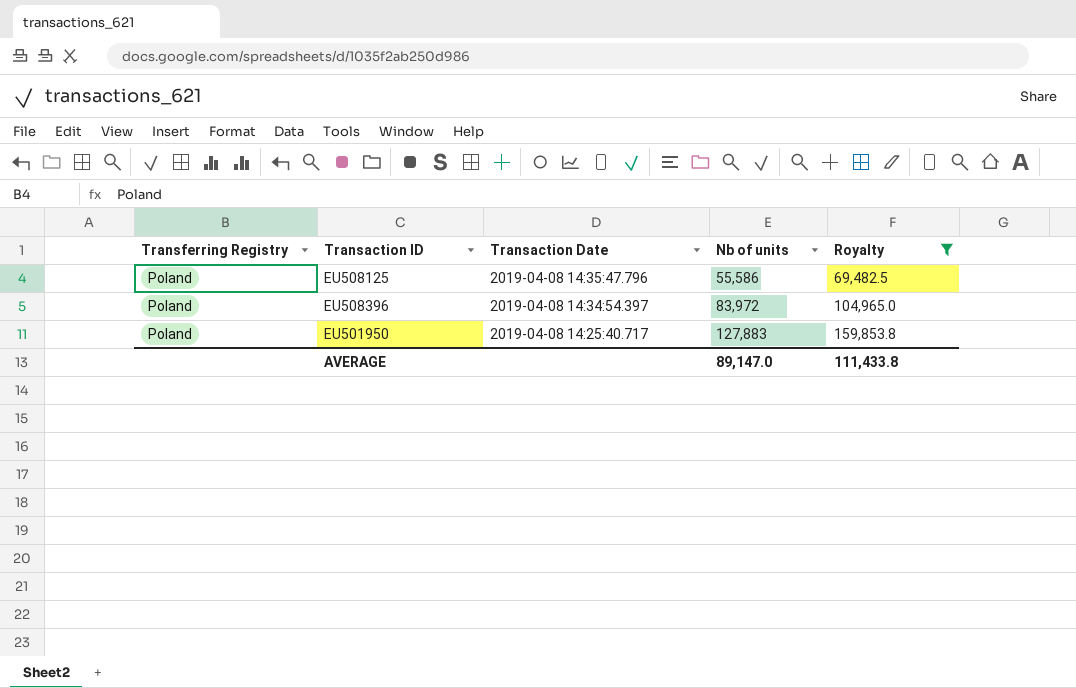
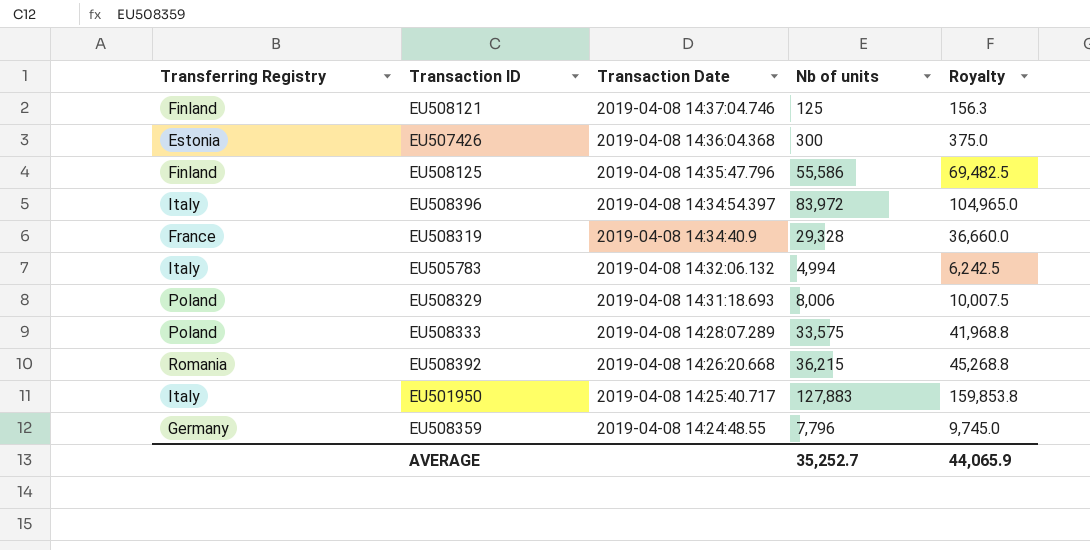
filter: Royalty >= 69,482.5 -> none
EU508125 | Transferring Registry: Poland -> Finland
EU508396 | Transferring Registry: Poland -> Italy
EU501950 | Transferring Registry: Poland -> Italy
AVERAGE | Nb of units: 89,147.0 -> 35,252.7
AVERAGE | Royalty: 111,433.8 -> 44,065.9

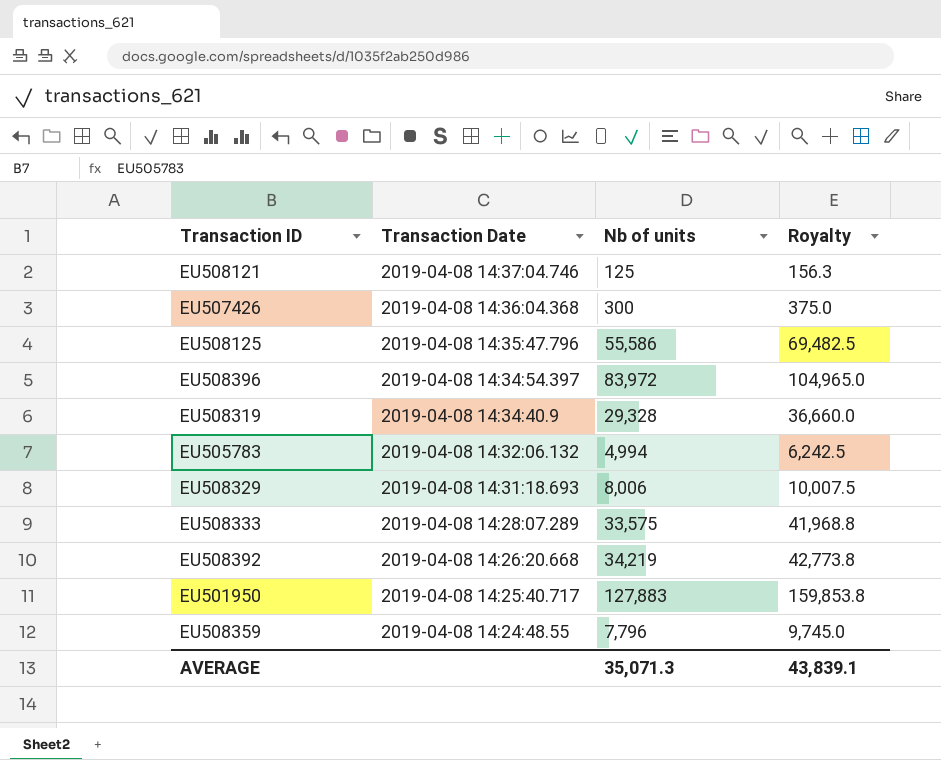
column Transferring Registry | position: 1 -> none
EU508392 | Nb of units: 36,215 -> 34,219
EU508392 | Royalty: 45,268.8 -> 42,773.8
AVERAGE | Nb of units: 35,252.7 -> 35,071.3
AVERAGE | Royalty: 44,065.9 -> 43,839.1

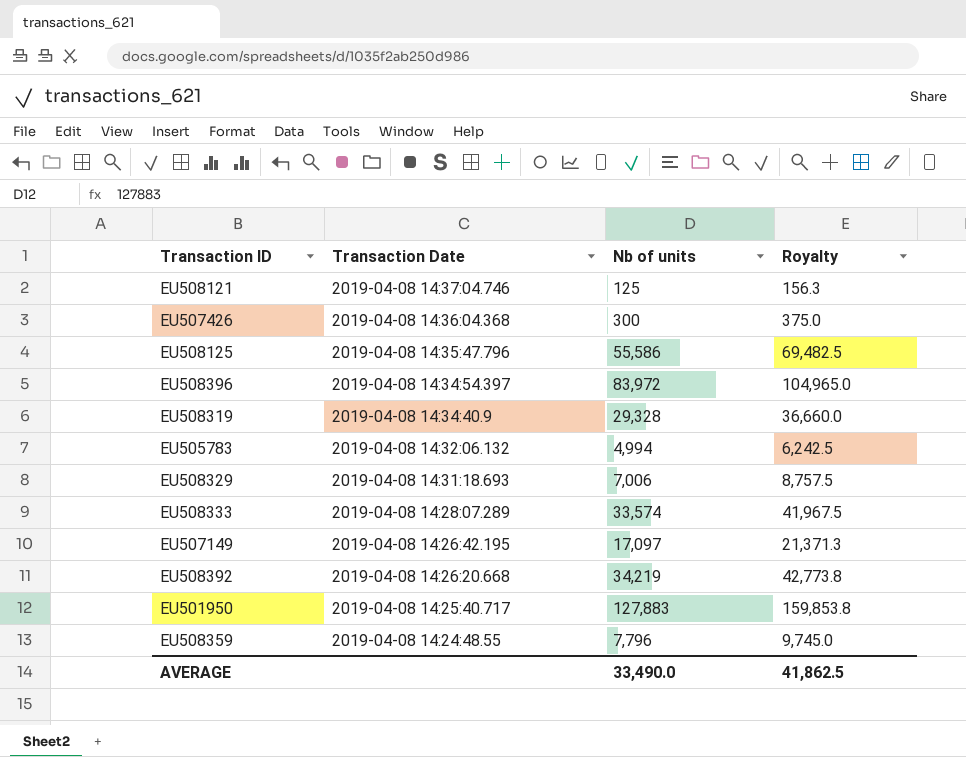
EU508329 | Nb of units: 8,006 -> 7,006
EU508329 | Royalty: 10,007.5 -> 8,757.5
EU508333 | Nb of units: 33,575 -> 33,574
EU508333 | Royalty: 41,968.8 -> 41,967.5
row EU507149: none -> 2019-04-08 14:26:42.195 | 17,097 | 21,371.3
AVERAGE | Nb of units: 35,071.3 -> 33,490.0
AVERAGE | Royalty: 43,839.1 -> 41,862.5

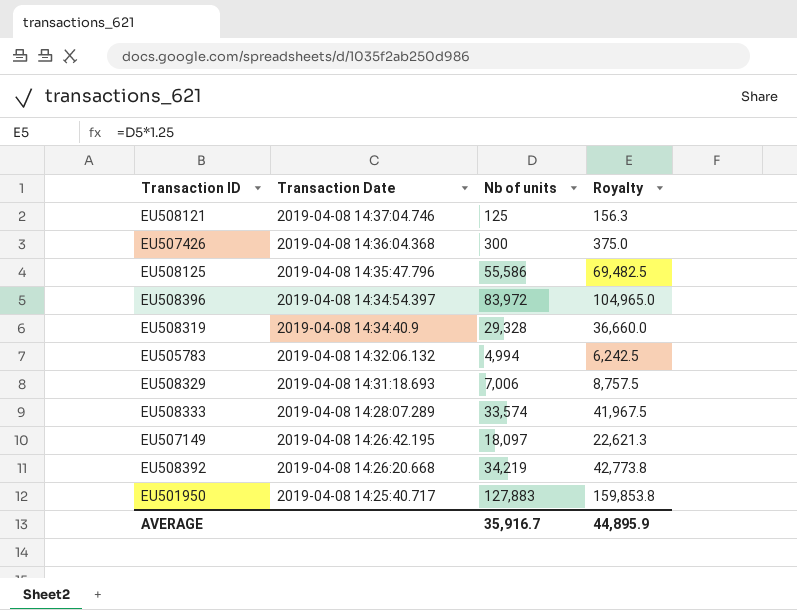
row EU508359: 2019-04-08 14:24:48.55 | 7,796 | 9,745.0 -> none
EU507149 | Nb of units: 17,097 -> 18,097
EU507149 | Royalty: 21,371.3 -> 22,621.3
AVERAGE | Nb of units: 33,490.0 -> 35,916.7
AVERAGE | Royalty: 41,862.5 -> 44,895.9

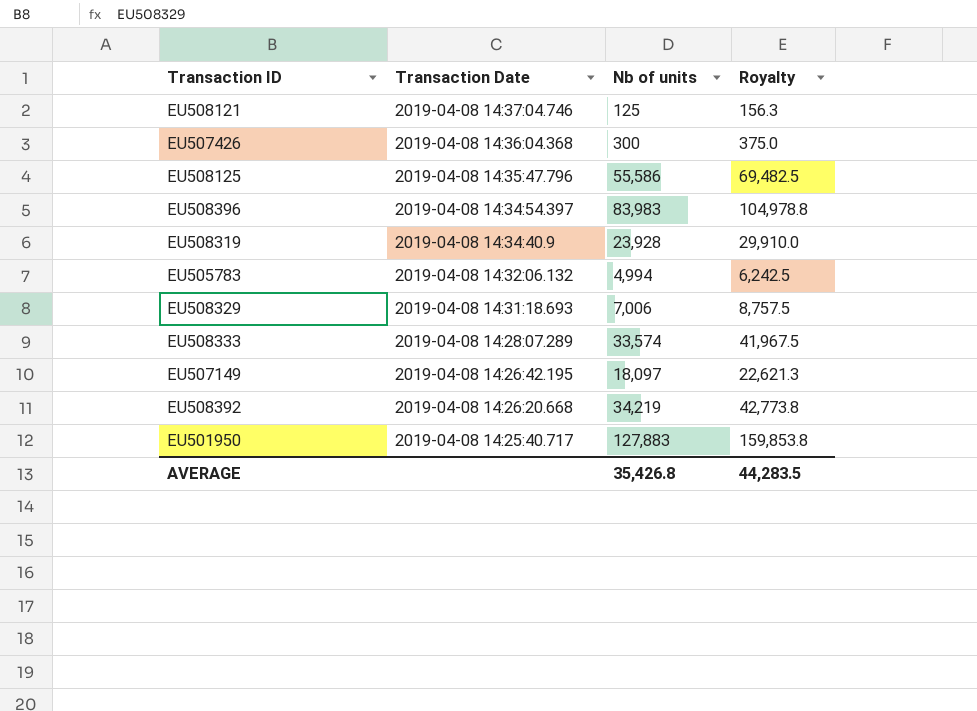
EU508396 | Nb of units: 83,972 -> 83,983
EU508396 | Royalty: 104,965.0 -> 104,978.8
EU508319 | Nb of units: 29,328 -> 23,928
EU508319 | Royalty: 36,660.0 -> 29,910.0
AVERAGE | Nb of units: 35,916.7 -> 35,426.8
AVERAGE | Royalty: 44,895.9 -> 44,283.5

